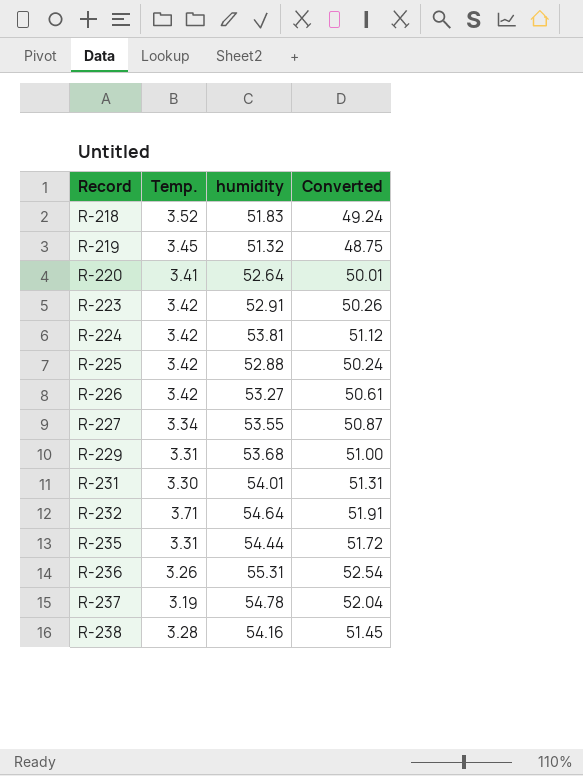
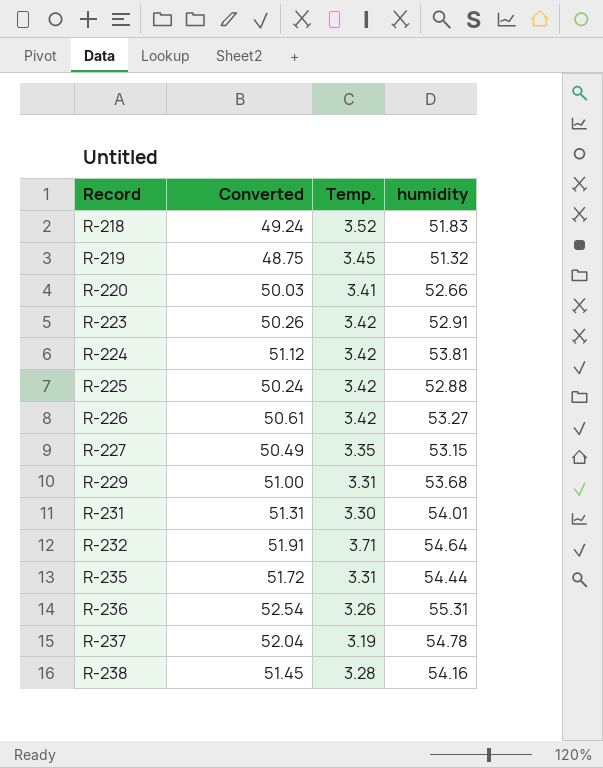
column Converted | position: 4 -> 2
R-220 | Converted: 50.01 -> 50.03
R-220 | humidity: 52.64 -> 52.66
R-227 | Converted: 50.87 -> 50.49
R-227 | Temp.: 3.34 -> 3.35
R-227 | humidity: 53.55 -> 53.15

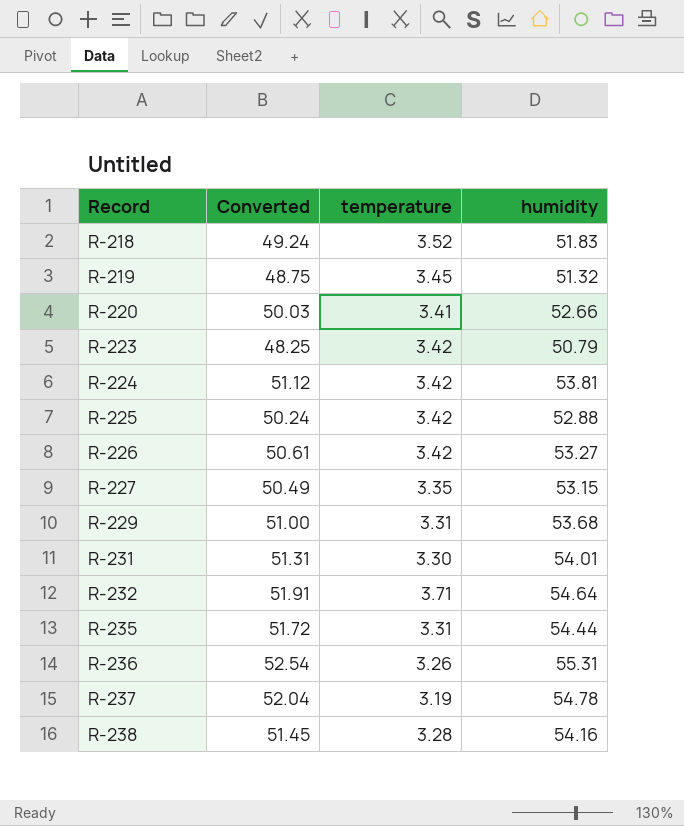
column name: Temp. -> temperature
R-223 | Converted: 50.26 -> 48.25
R-223 | humidity: 52.91 -> 50.79

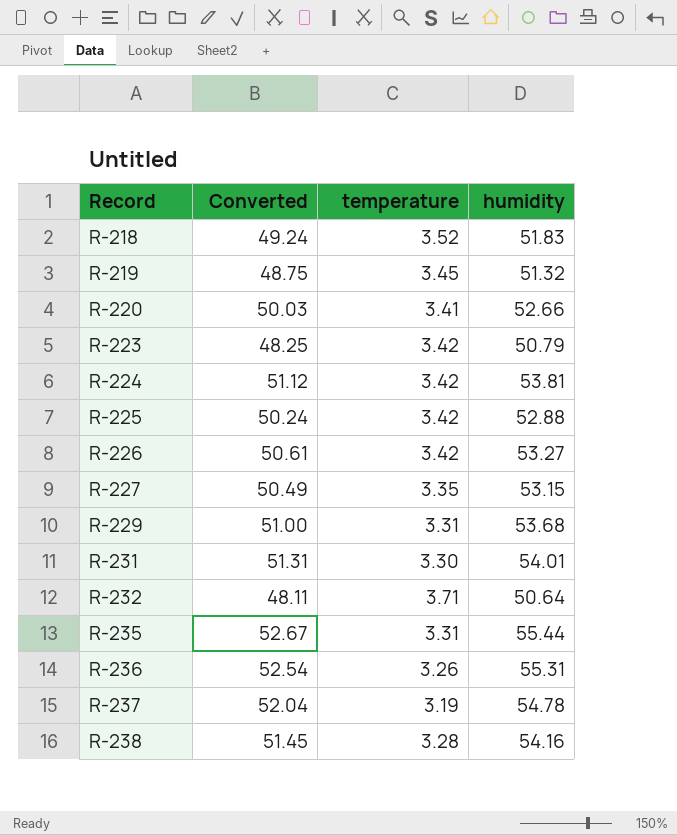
R-232 | Converted: 51.91 -> 48.11
R-232 | humidity: 54.64 -> 50.64
R-235 | Converted: 51.72 -> 52.67
R-235 | humidity: 54.44 -> 55.44

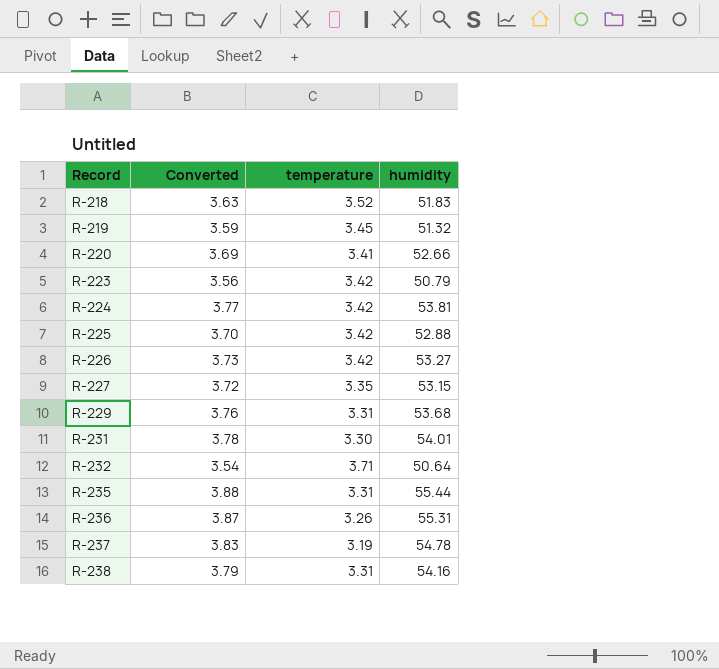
column Converted | formula: [humidity] * 0.95 -> [humidity] * 0.07
R-238 | temperature: 3.28 -> 3.31

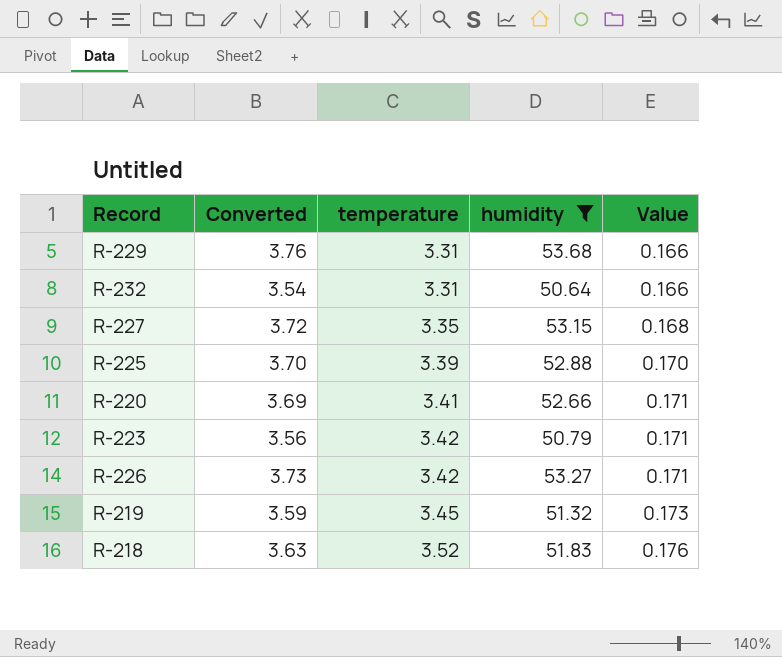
filter: none -> humidity <= 53.68
row order: Record ascending -> temperature ascending
column Value | formula: none -> [temperature] * 0.05
R-232 | temperature: 3.71 -> 3.31
R-225 | temperature: 3.42 -> 3.39

